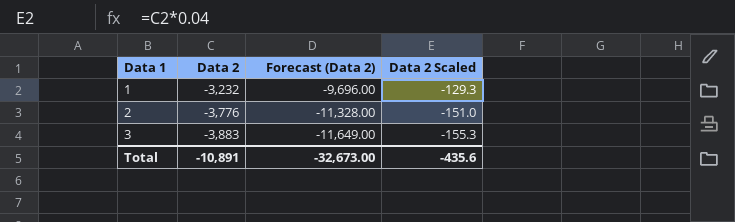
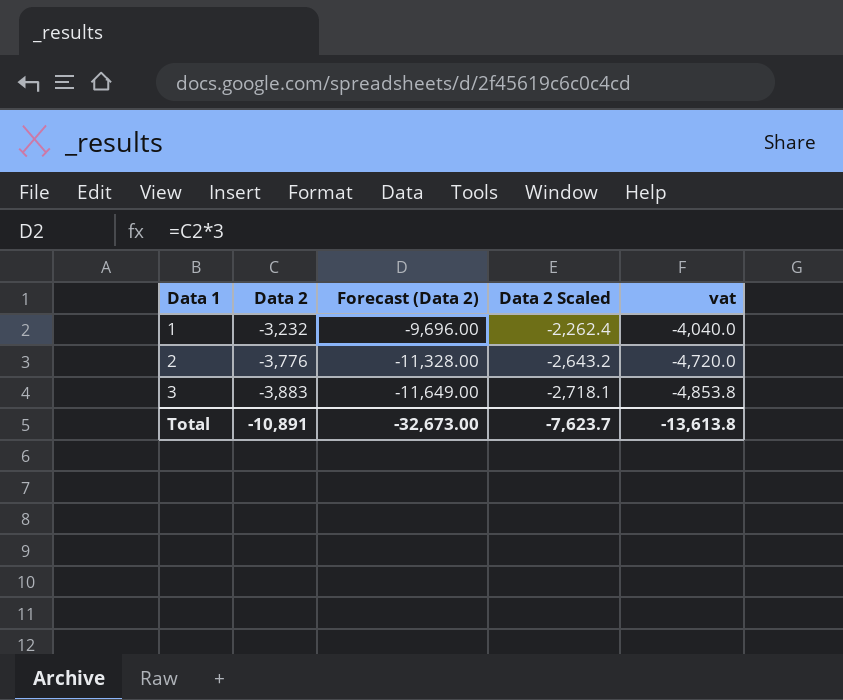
column Data 2 Scaled | formula: [Data 2] * 0.04 -> [Data 2] * 0.7
column vat | formula: none -> [Data 2] * 1.25
Total | Data 2 Scaled: -435.6 -> -7,623.7

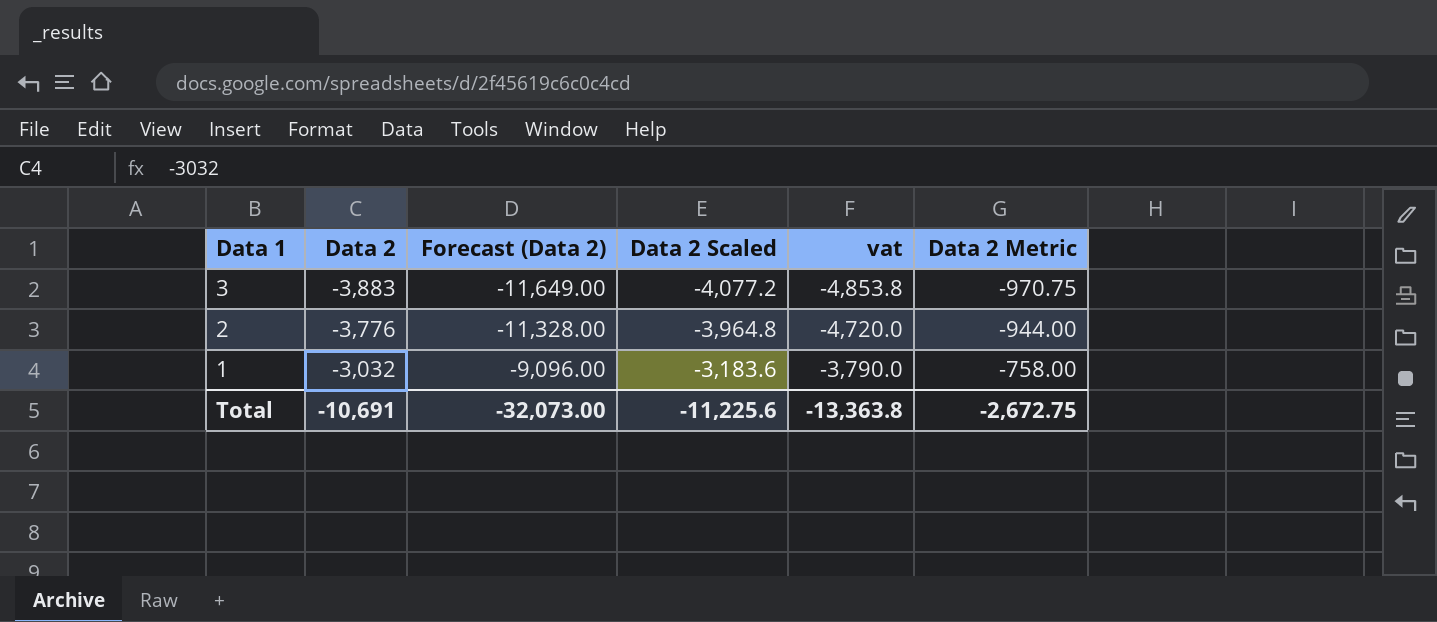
row order: Data 1 ascending -> Data 1 descending
column Data 2 Scaled | formula: [Data 2] * 0.7 -> [Data 2] * 1.05
column Data 2 Metric | formula: none -> [Data 2] * 0.25
1 | Data 2: -3,232 -> -3,032
1 | Forecast (Data 2): -9,696.00 -> -9,096.00
1 | vat: -4,040.0 -> -3,790.0
Total | Data 2: -10,891 -> -10,691
Total | Forecast (Data 2): -32,673.00 -> -32,073.00
Total | Data 2 Scaled: -7,623.7 -> -11,225.6
Total | vat: -13,613.8 -> -13,363.8

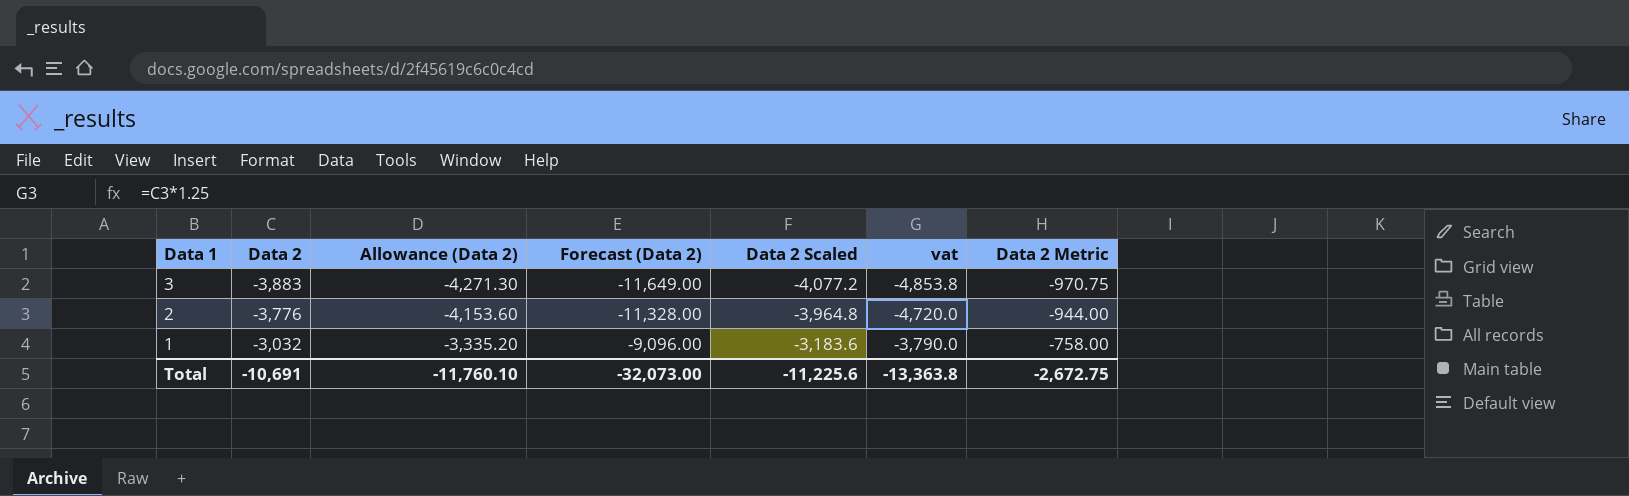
column Allowance (Data 2) | formula: none -> [Data 2] * 1.1

